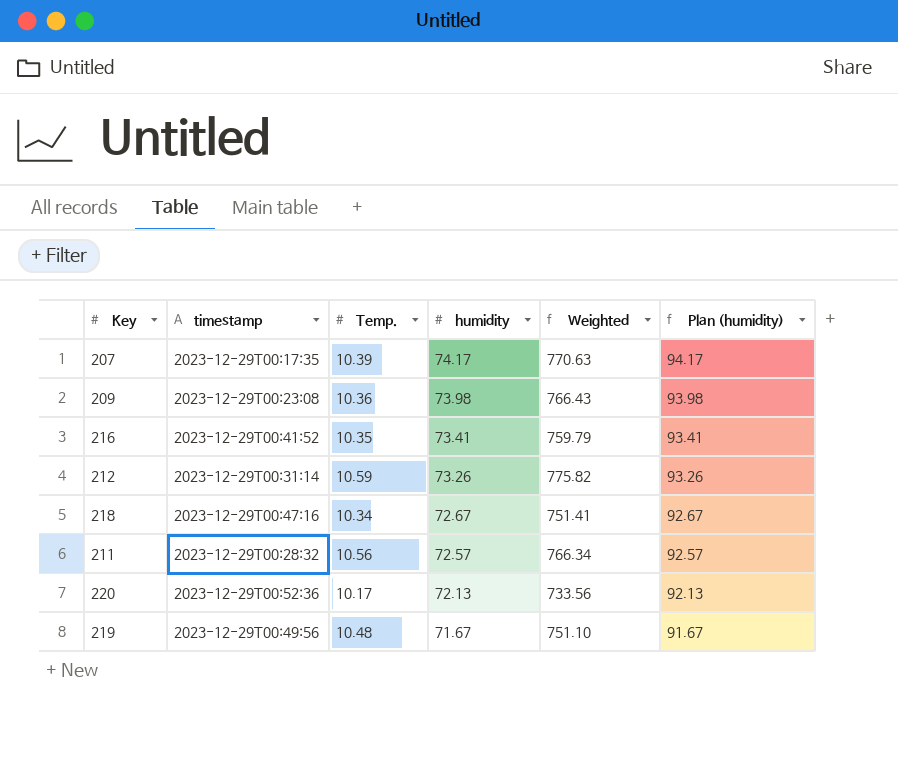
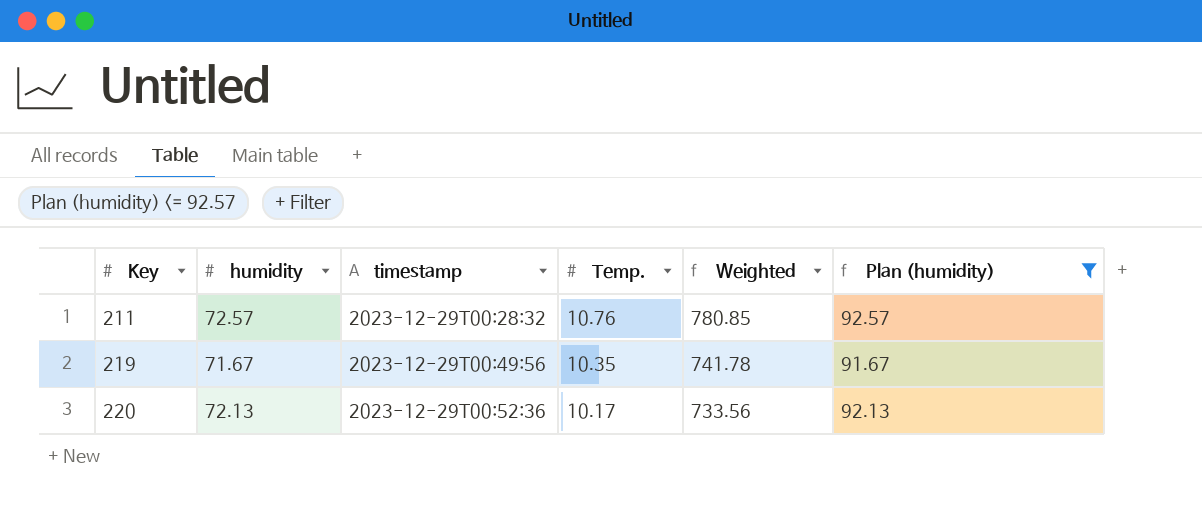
filter: none -> Plan (humidity) <= 92.57
row order: humidity descending -> Key ascending
column humidity | position: 4 -> 2
211 | Temp.: 10.56 -> 10.76
211 | Weighted: 766.34 -> 780.85
219 | Temp.: 10.48 -> 10.35
219 | Weighted: 751.10 -> 741.78

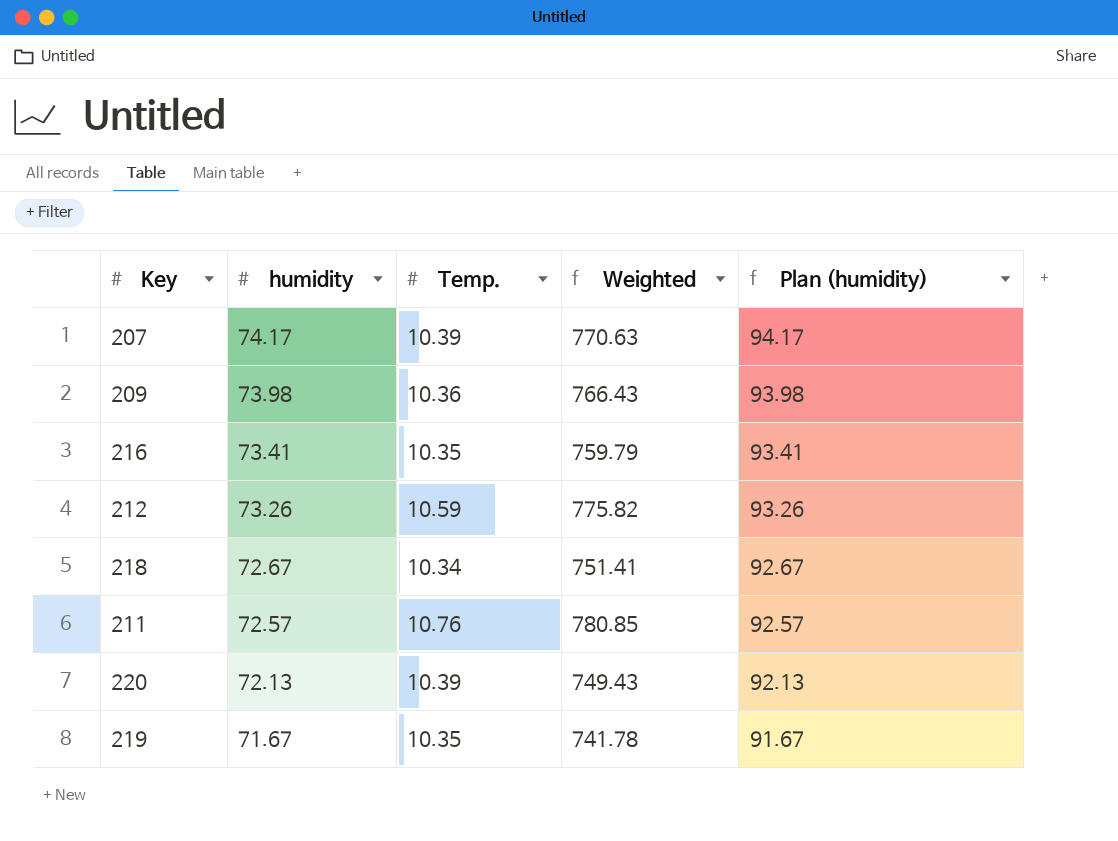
filter: Plan (humidity) <= 92.57 -> none
row order: Key ascending -> humidity descending
column timestamp | position: 3 -> none
220 | Temp.: 10.17 -> 10.39
220 | Weighted: 733.56 -> 749.43

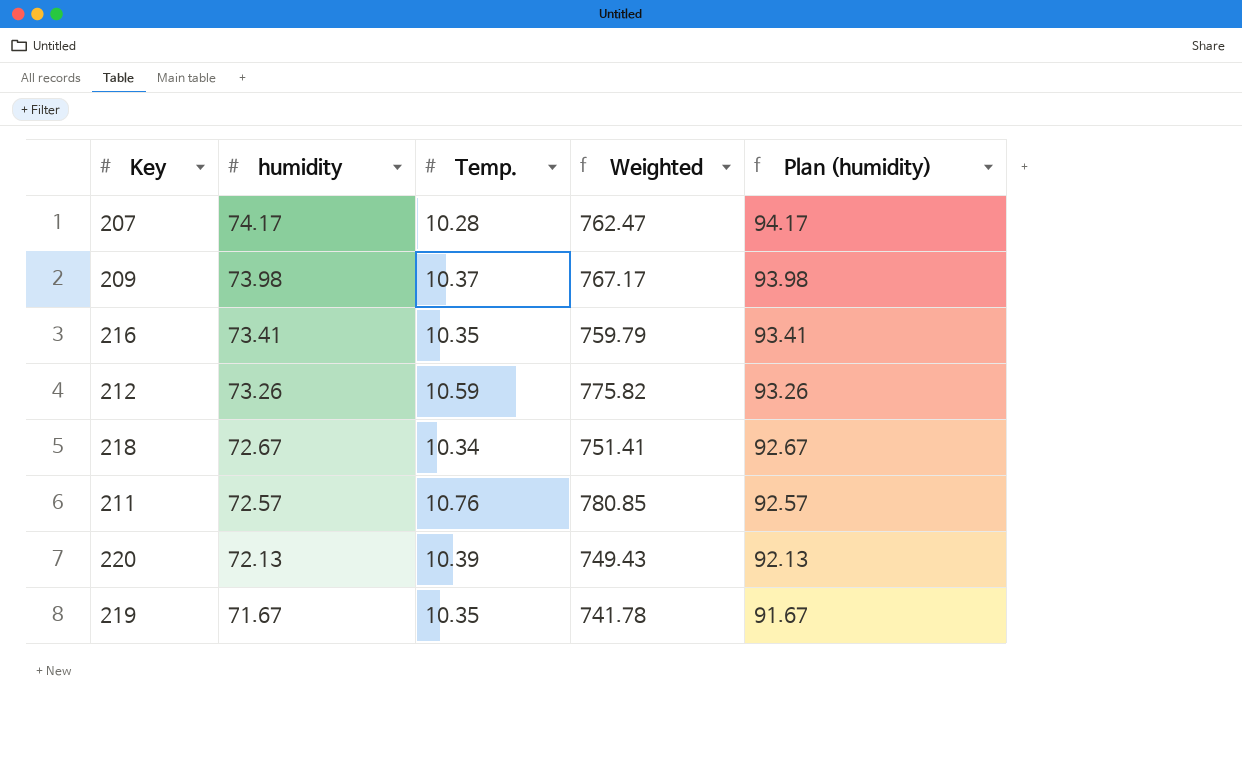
207 | Temp.: 10.39 -> 10.28
207 | Weighted: 770.63 -> 762.47
209 | Temp.: 10.36 -> 10.37
209 | Weighted: 766.43 -> 767.17

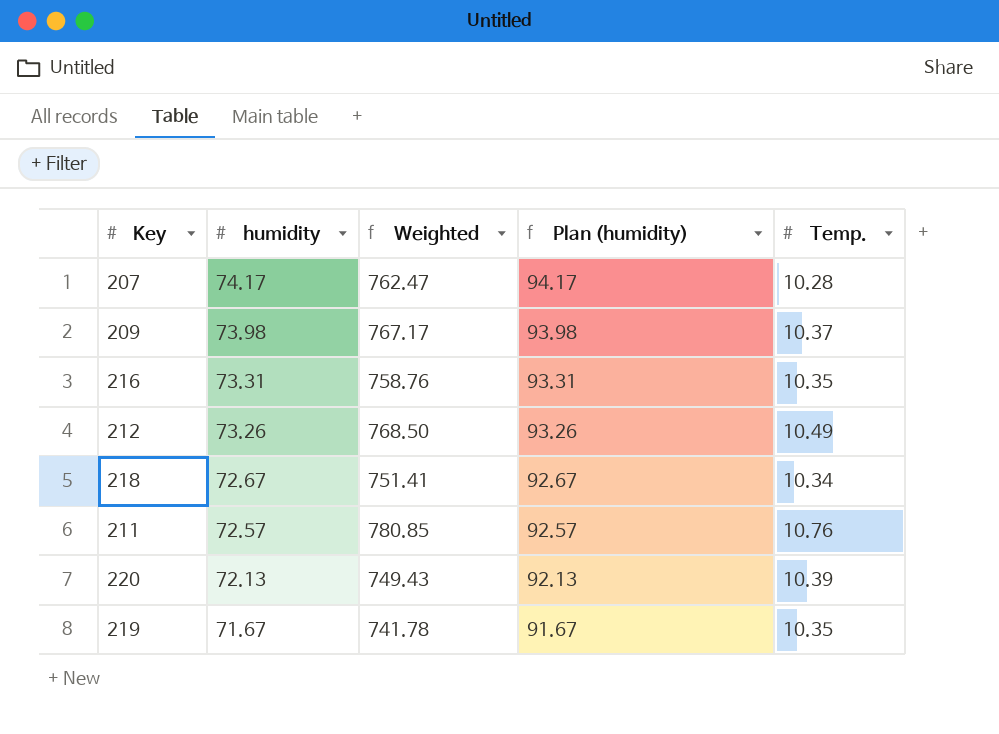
column Temp. | position: 3 -> 5
216 | humidity: 73.41 -> 73.31
216 | Weighted: 759.79 -> 758.76
216 | Plan (humidity): 93.41 -> 93.31
212 | Weighted: 775.82 -> 768.50
212 | Temp.: 10.59 -> 10.49

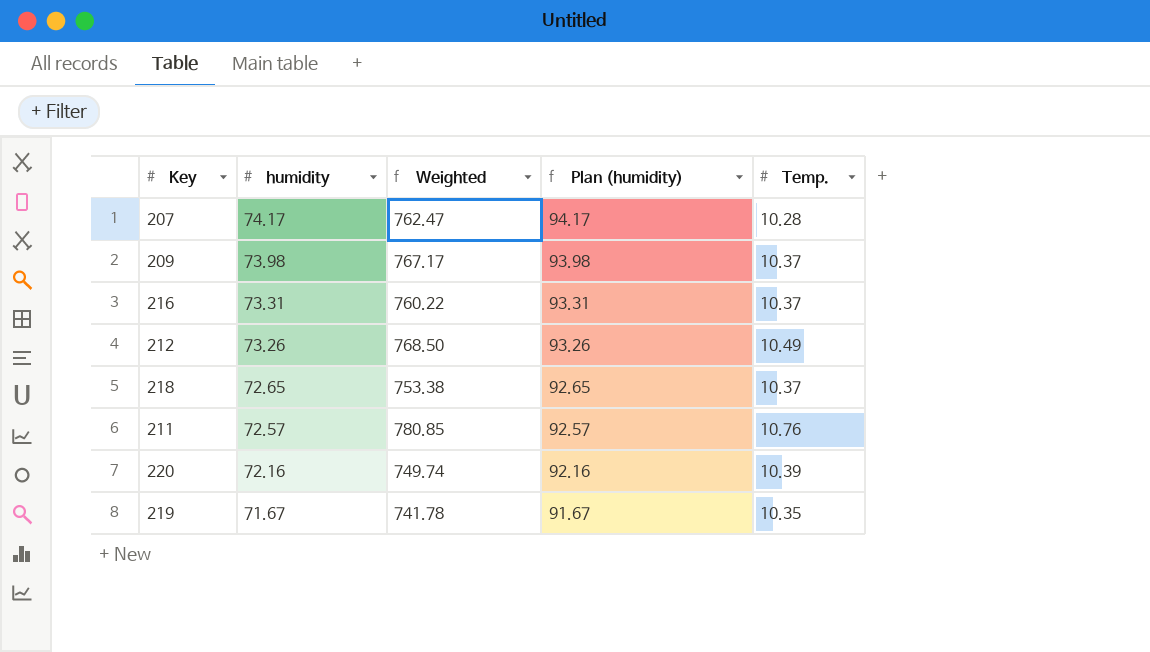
216 | Weighted: 758.76 -> 760.22
216 | Temp.: 10.35 -> 10.37
218 | humidity: 72.67 -> 72.65
218 | Weighted: 751.41 -> 753.38
218 | Plan (humidity): 92.67 -> 92.65
218 | Temp.: 10.34 -> 10.37
220 | humidity: 72.13 -> 72.16
220 | Weighted: 749.43 -> 749.74
220 | Plan (humidity): 92.13 -> 92.16

